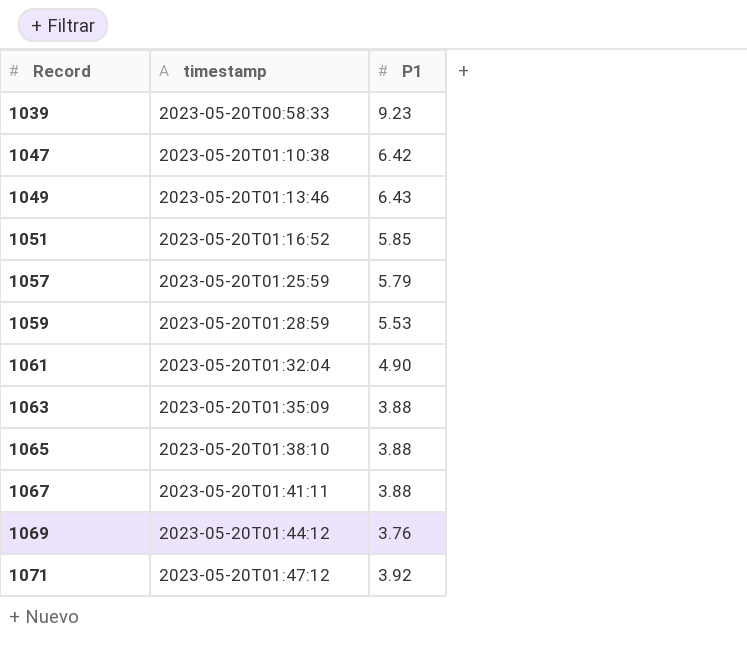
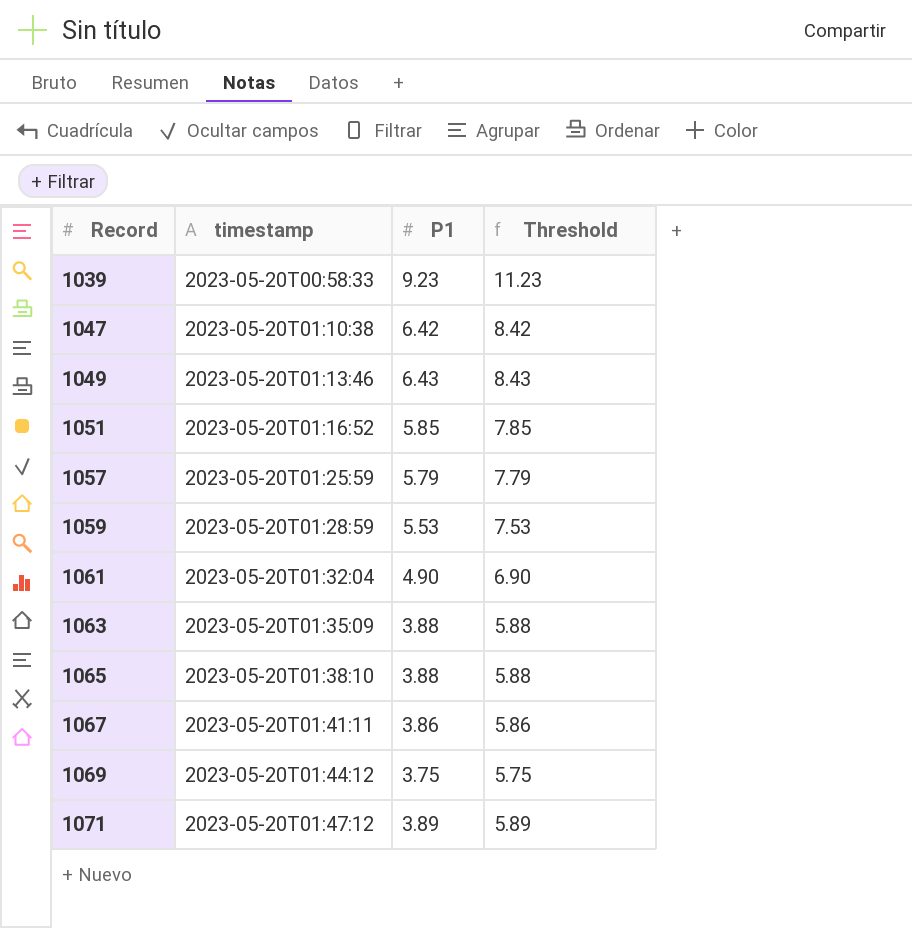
column Threshold | formula: none -> [P1] + 2
1067 | P1: 3.88 -> 3.86
1069 | P1: 3.76 -> 3.75
1071 | P1: 3.92 -> 3.89

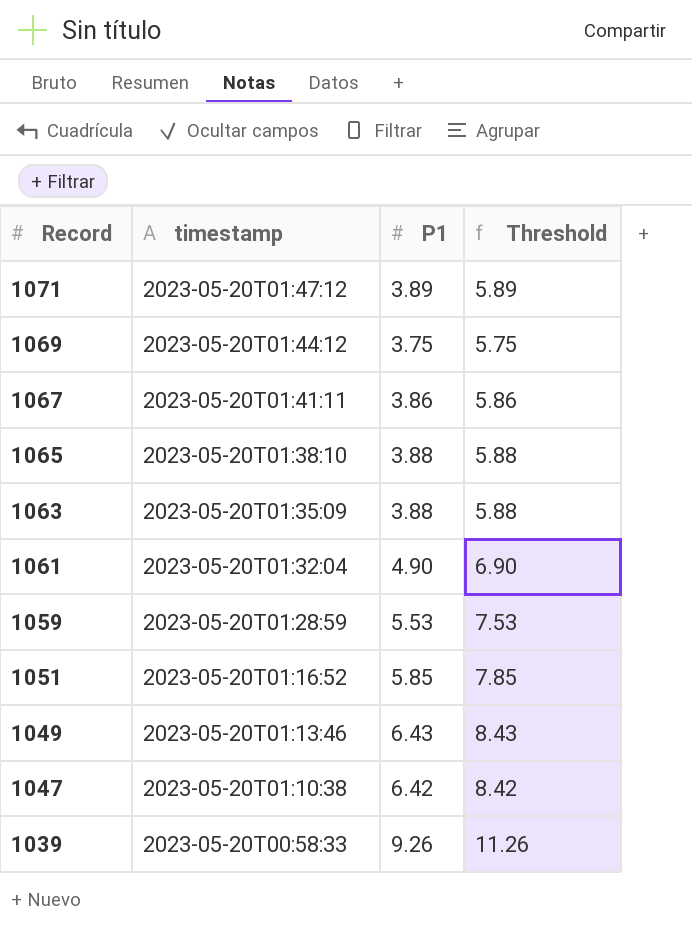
row order: Record ascending -> Record descending
row 1057: 2023-05-20T01:25:59 | 5.79 | 7.79 -> none
1039 | P1: 9.23 -> 9.26
1039 | Threshold: 11.23 -> 11.26

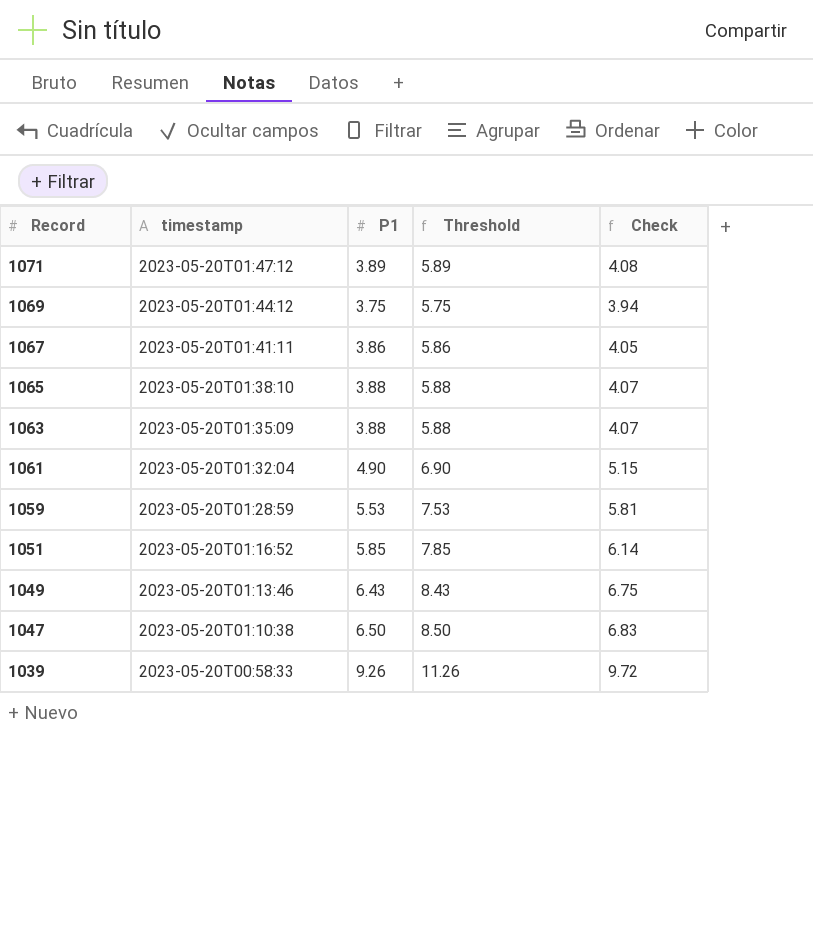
column Check | formula: none -> [P1] * 1.05
1047 | P1: 6.42 -> 6.50
1047 | Threshold: 8.42 -> 8.50

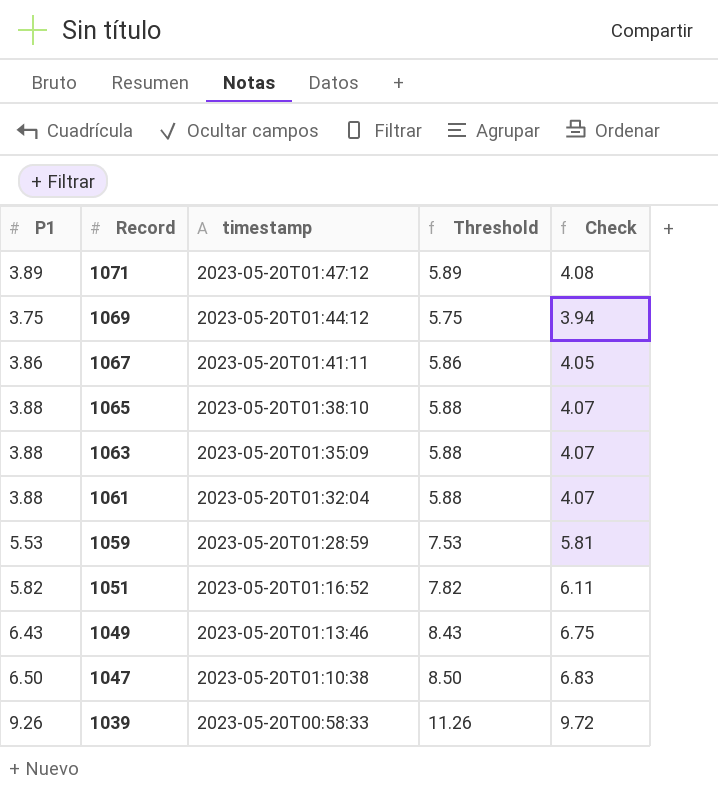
column P1 | position: 3 -> 1
1061 | P1: 4.90 -> 3.88
1061 | Threshold: 6.90 -> 5.88
1061 | Check: 5.15 -> 4.07
1051 | P1: 5.85 -> 5.82
1051 | Threshold: 7.85 -> 7.82
1051 | Check: 6.14 -> 6.11

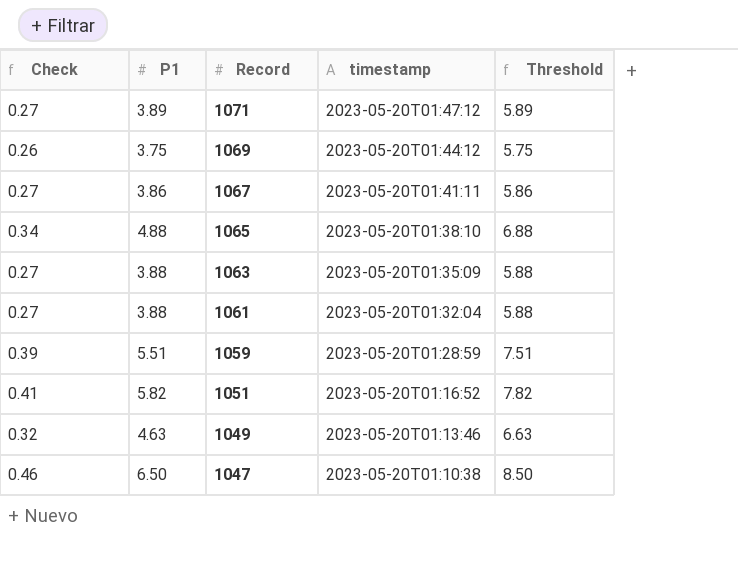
column Check | formula: [P1] * 1.05 -> [P1] * 0.07
column Check | position: 5 -> 1
row 1039: 9.26 | 2023-05-20T00:58:33 | 11.26 | 9.72 -> none
1065 | P1: 3.88 -> 4.88
1065 | Threshold: 5.88 -> 6.88
1059 | P1: 5.53 -> 5.51
1059 | Threshold: 7.53 -> 7.51
1049 | P1: 6.43 -> 4.63
1049 | Threshold: 8.43 -> 6.63

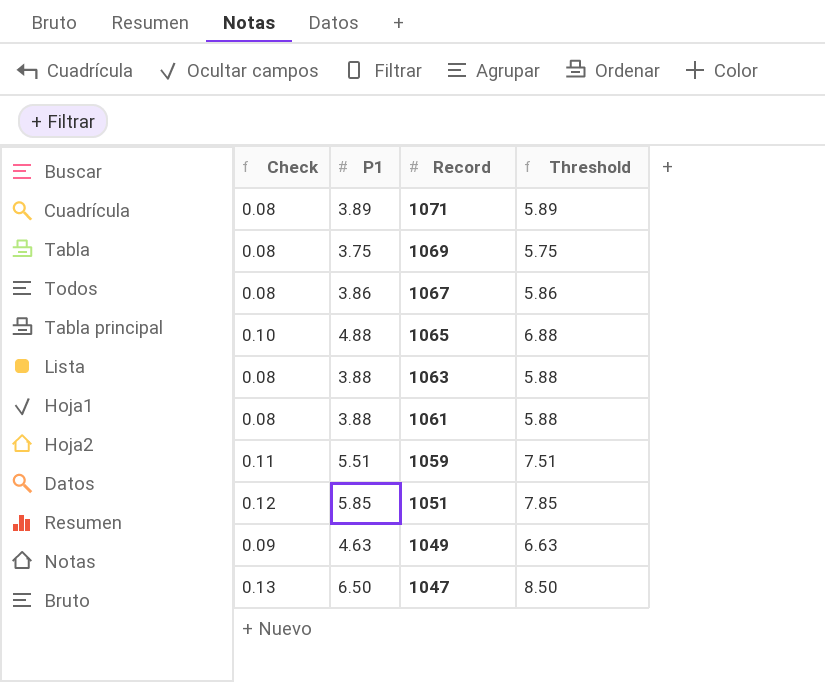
column timestamp | position: 4 -> none
column Check | formula: [P1] * 0.07 -> [P1] * 0.02
1051 | P1: 5.82 -> 5.85
1051 | Threshold: 7.82 -> 7.85

